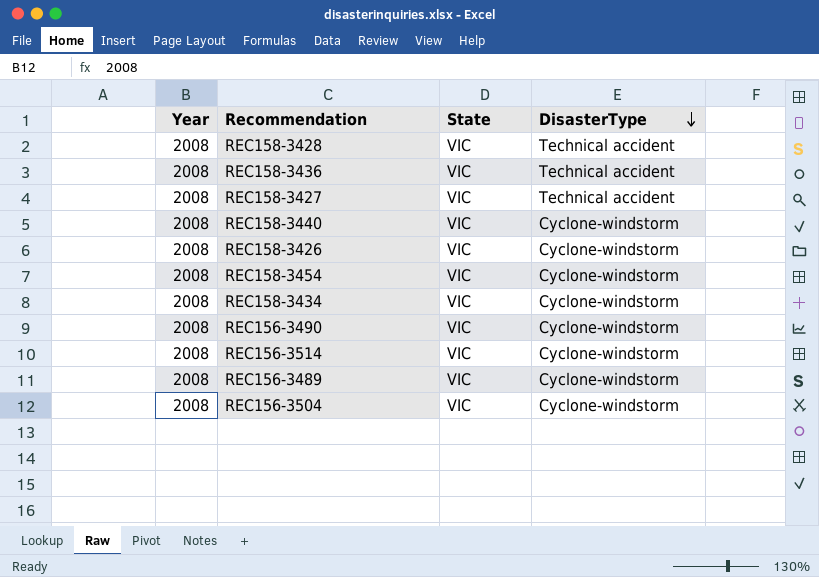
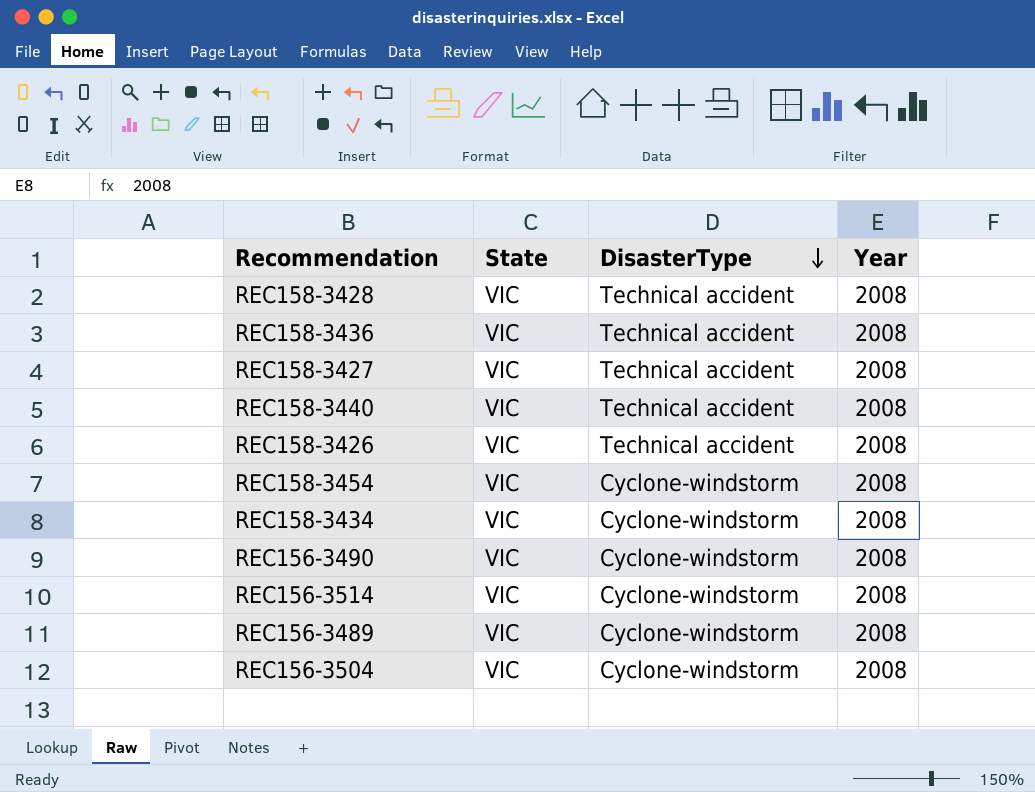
column Year | position: 1 -> 4
REC158-3440 | DisasterType: Cyclone-windstorm -> Technical accident
REC158-3426 | DisasterType: Cyclone-windstorm -> Technical accident

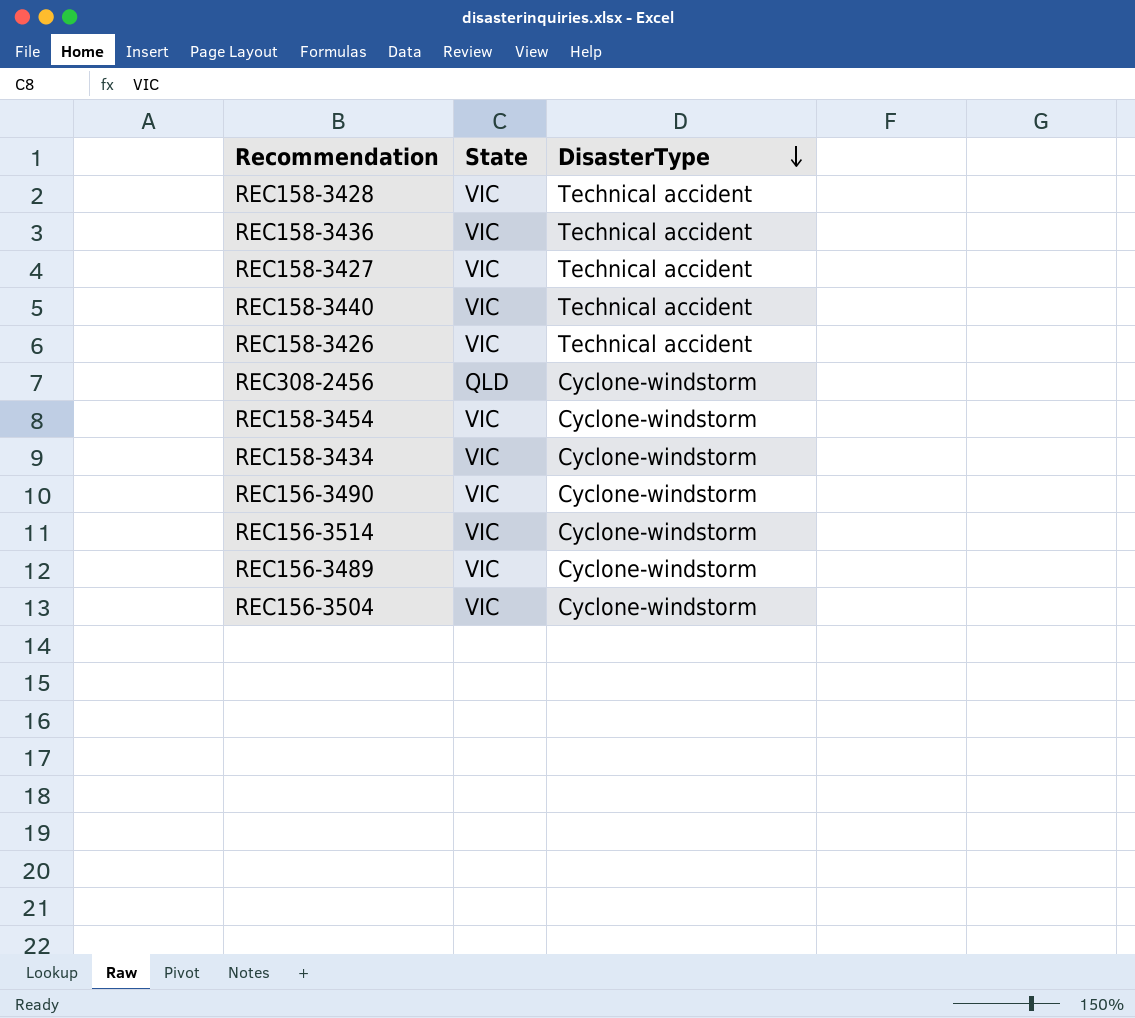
column Year | position: 4 -> none
row REC308-2456: none -> QLD | Cyclone-windstorm

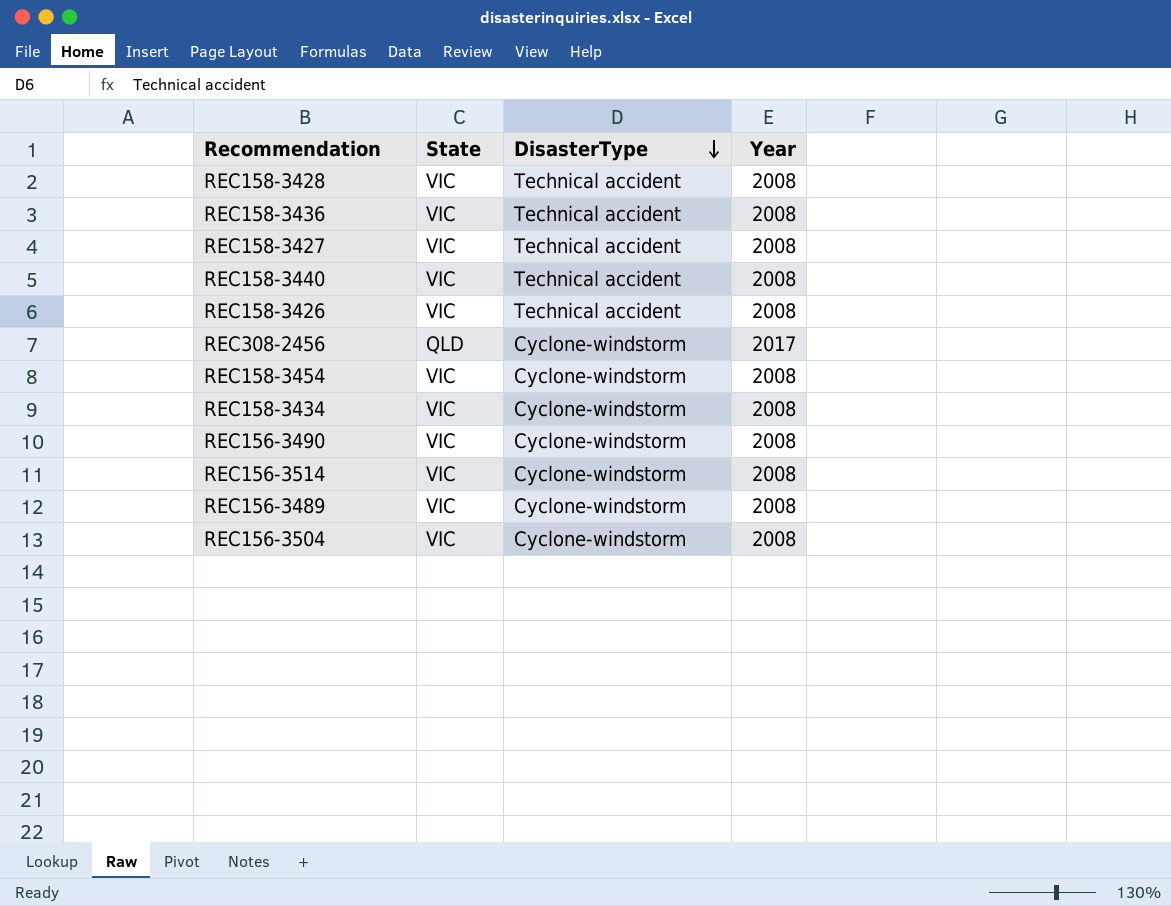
column Year | position: none -> 4

